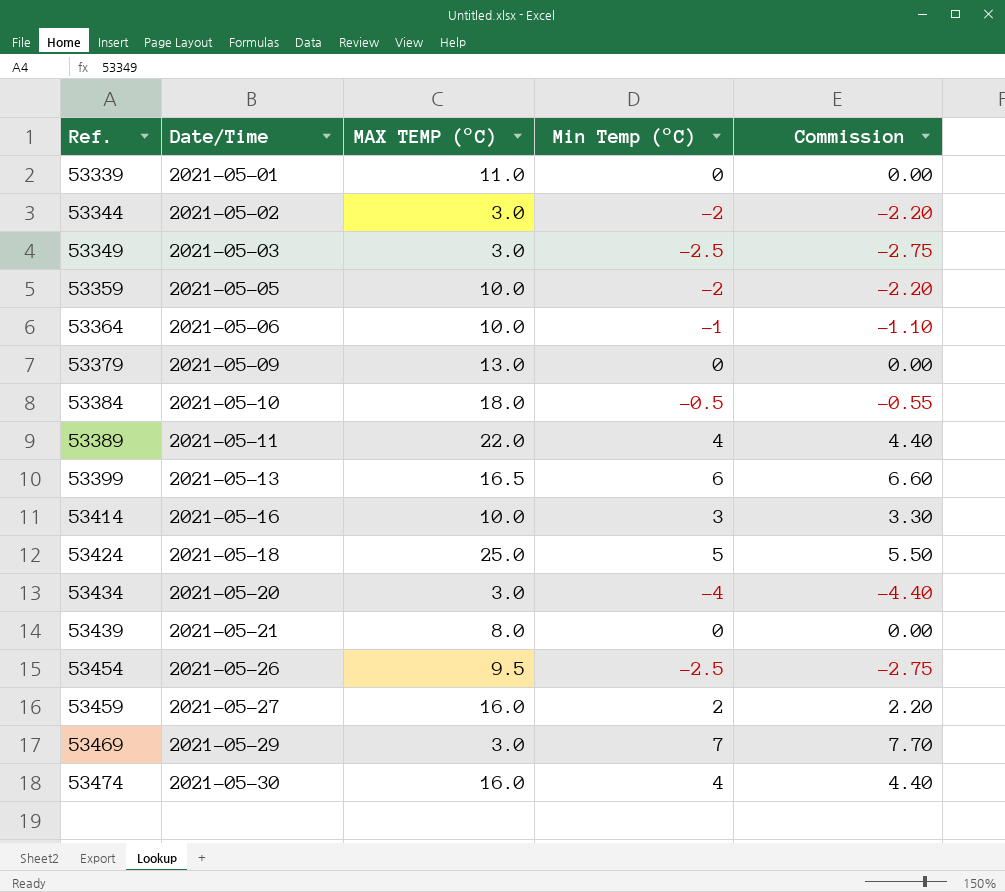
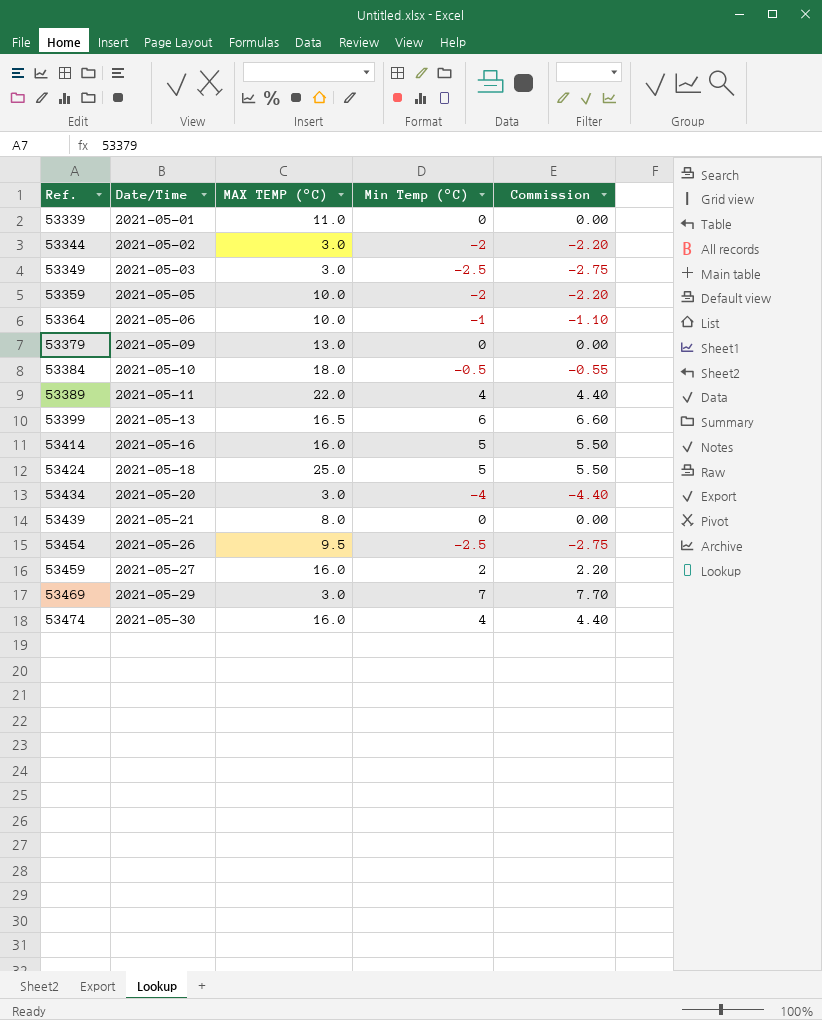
53414 | MAX TEMP (°C): 10.0 -> 16.0
53414 | Min Temp (°C): 3 -> 5
53414 | Commission: 3.30 -> 5.50

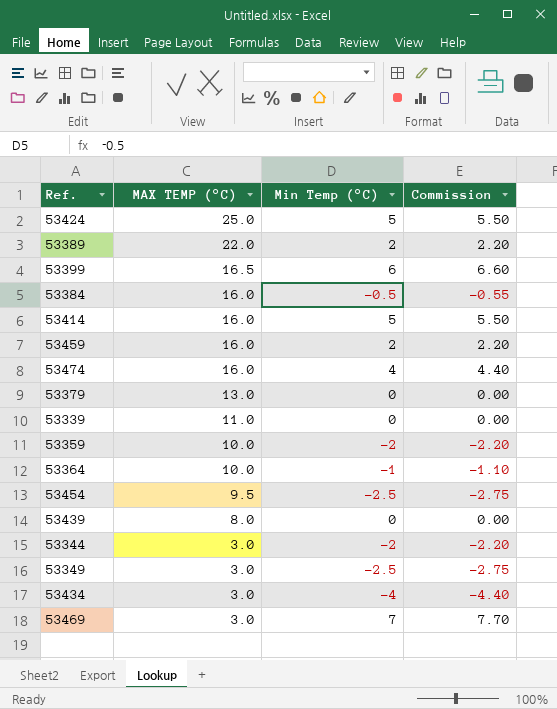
row order: Ref. ascending -> MAX TEMP (°C) descending
column Date/Time | position: 2 -> none
53389 | Min Temp (°C): 4 -> 2
53389 | Commission: 4.40 -> 2.20
53384 | MAX TEMP (°C): 18.0 -> 16.0

